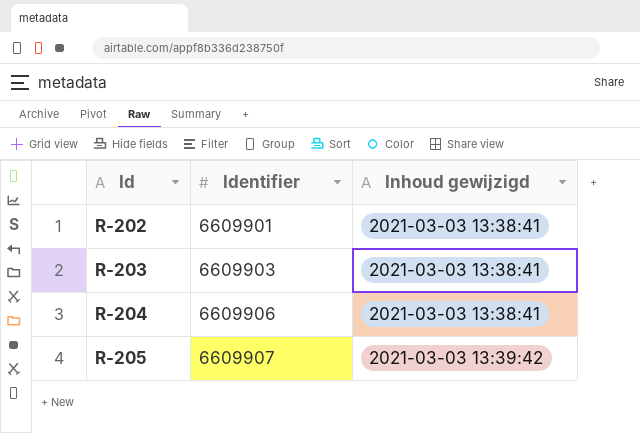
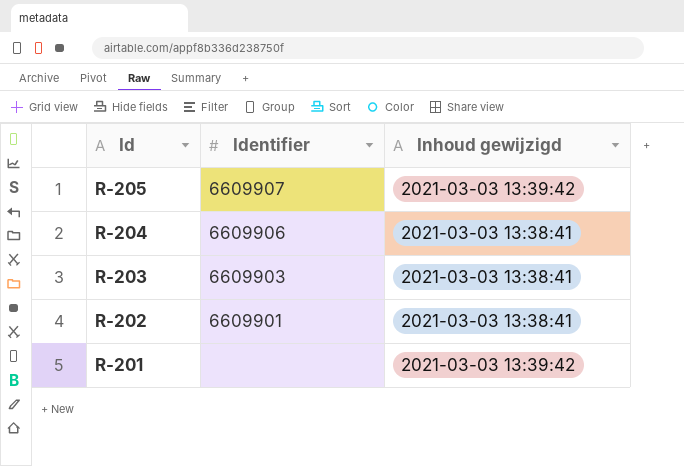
row order: Id ascending -> Id descending
row R-201: none -> none | 2021-03-03 13:39:42

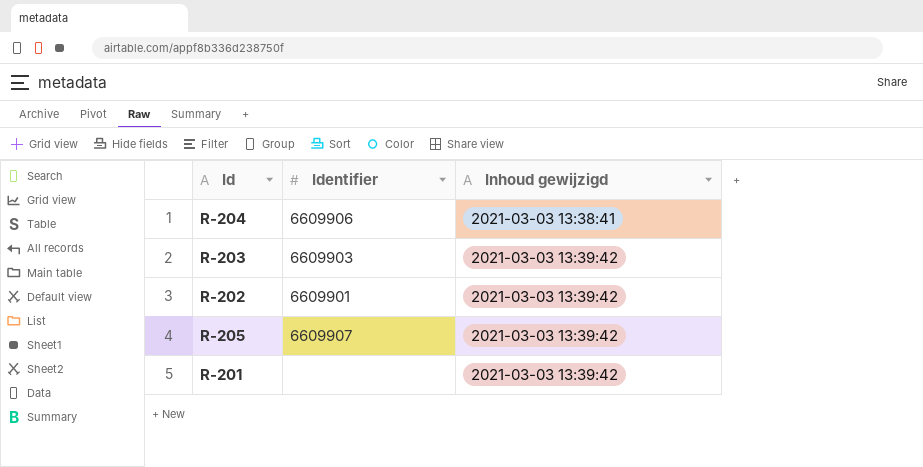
row order: Id descending -> Inhoud gewijzigd ascending
R-203 | Inhoud gewijzigd: 2021-03-03 13:38:41 -> 2021-03-03 13:39:42
R-202 | Inhoud gewijzigd: 2021-03-03 13:38:41 -> 2021-03-03 13:39:42

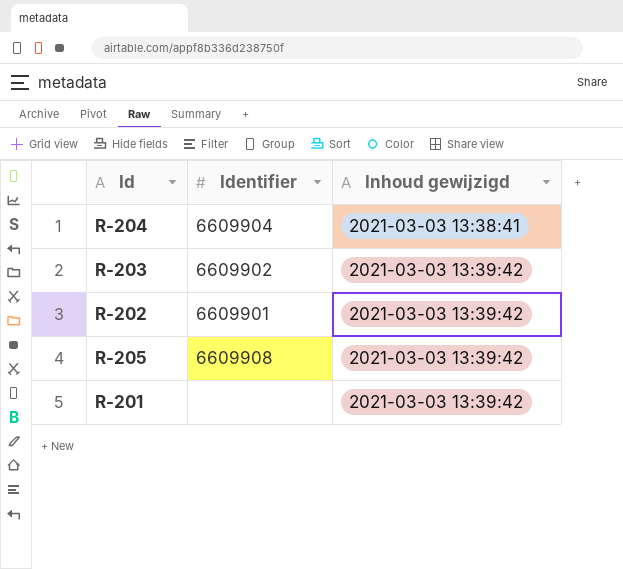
R-204 | Identifier: 6609906 -> 6609904
R-203 | Identifier: 6609903 -> 6609902
R-205 | Identifier: 6609907 -> 6609908

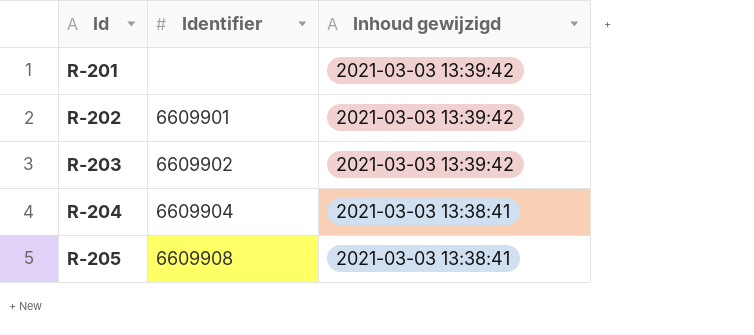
row order: Inhoud gewijzigd ascending -> Id ascending
R-205 | Inhoud gewijzigd: 2021-03-03 13:39:42 -> 2021-03-03 13:38:41

